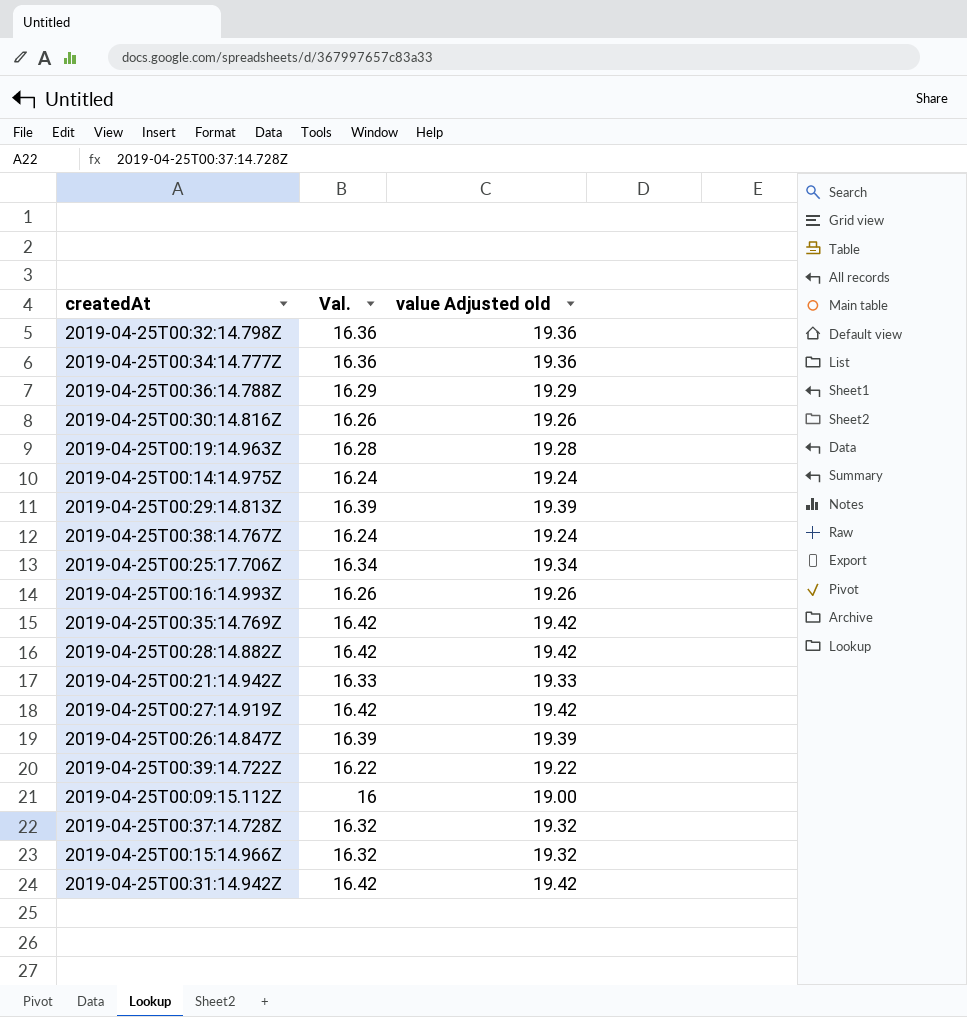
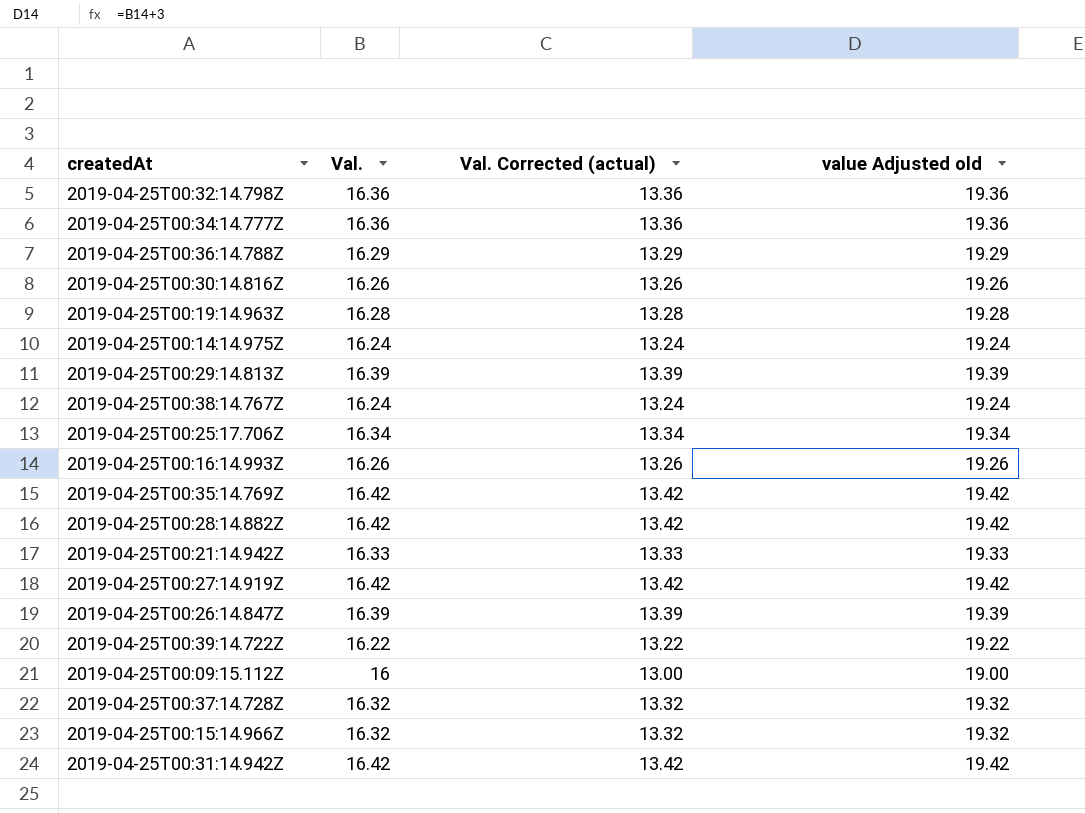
column Val. Corrected (actual) | formula: none -> [Val.] - 3

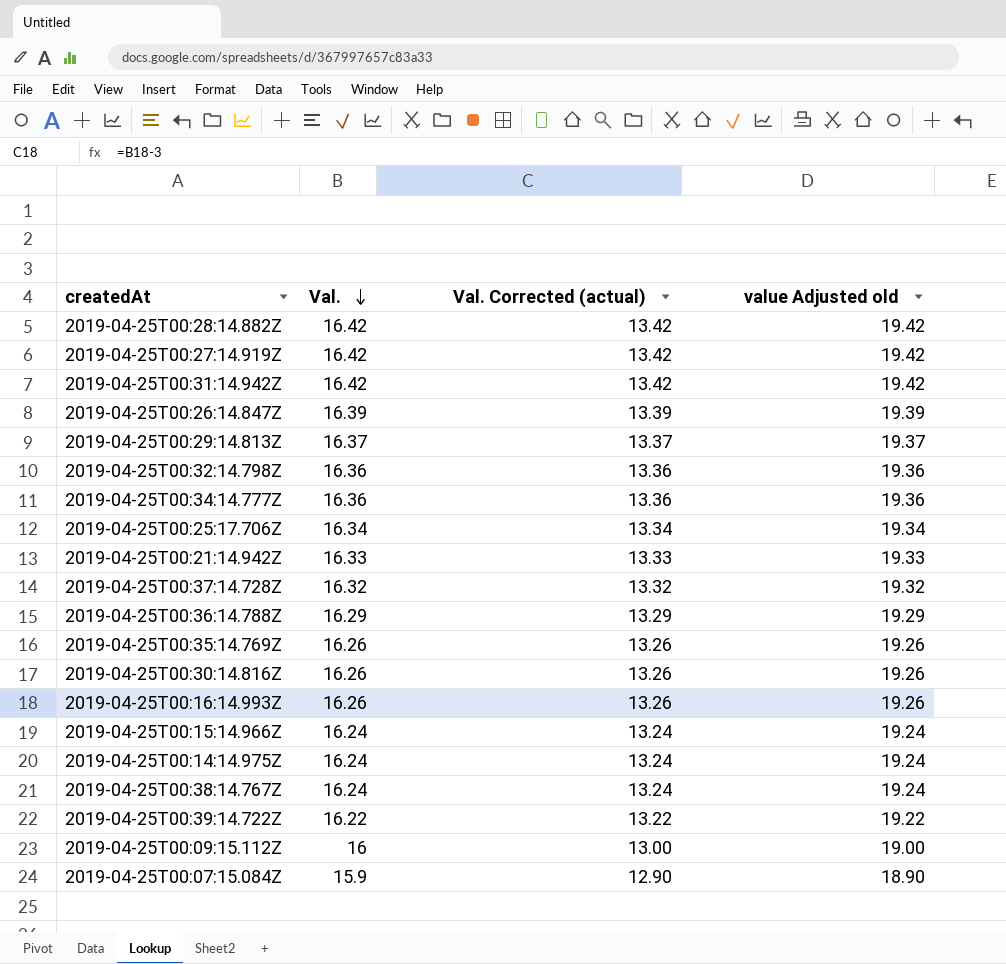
row order: none -> Val. descending
row 2019-04-25T00:19:14.963Z: 16.28 | 13.28 | 19.28 -> none
2019-04-25T00:29:14.813Z | Val.: 16.39 -> 16.37
2019-04-25T00:29:14.813Z | Val. Corrected (actual): 13.39 -> 13.37
2019-04-25T00:29:14.813Z | value Adjusted old: 19.39 -> 19.37
2019-04-25T00:35:14.769Z | Val.: 16.42 -> 16.26
2019-04-25T00:35:14.769Z | Val. Corrected (actual): 13.42 -> 13.26
2019-04-25T00:35:14.769Z | value Adjusted old: 19.42 -> 19.26
2019-04-25T00:15:14.966Z | Val.: 16.32 -> 16.24
2019-04-25T00:15:14.966Z | Val. Corrected (actual): 13.32 -> 13.24
2019-04-25T00:15:14.966Z | value Adjusted old: 19.32 -> 19.24
row 2019-04-25T00:07:15.084Z: none -> 15.9 | 12.90 | 18.90

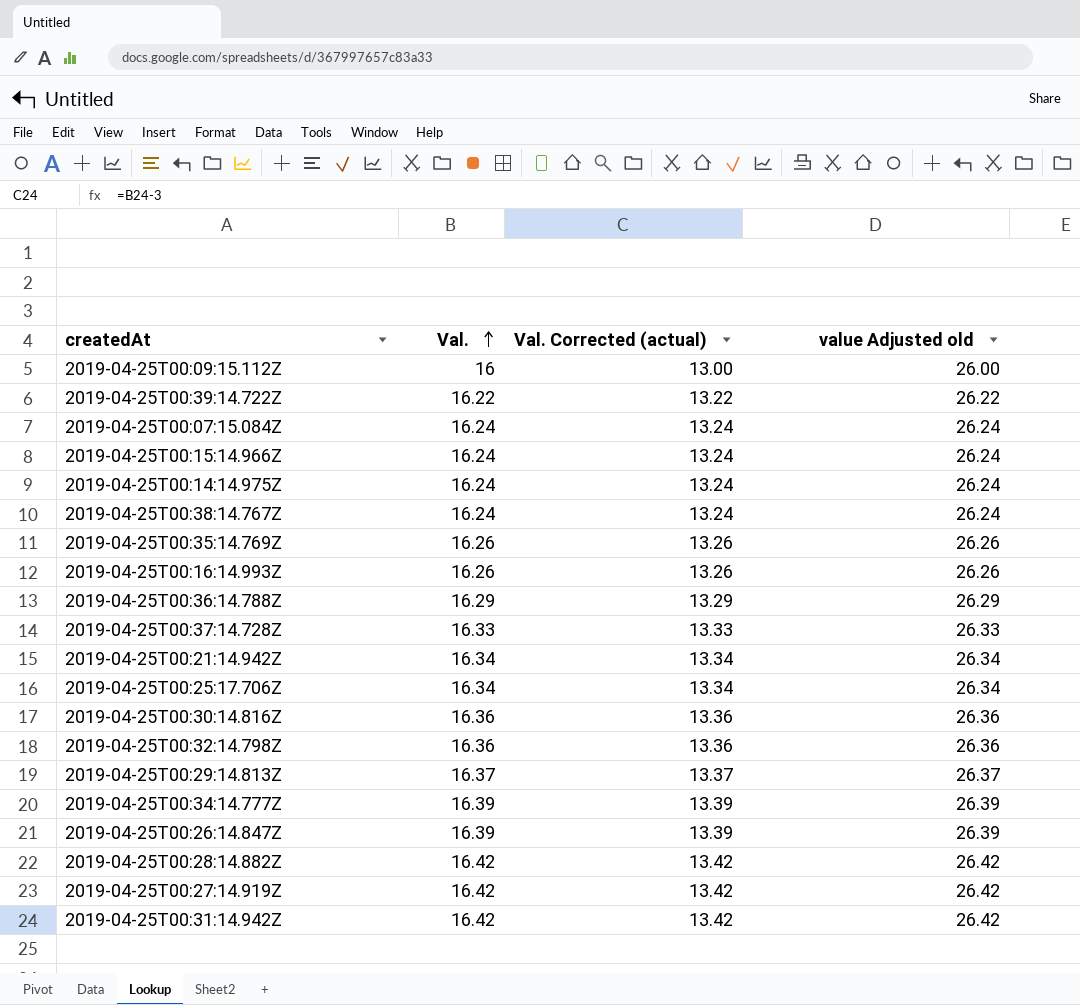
row order: Val. descending -> Val. ascending
column value Adjusted old | formula: [Val.] + 3 -> [Val.] + 10
2019-04-25T00:07:15.084Z | Val.: 15.9 -> 16.24
2019-04-25T00:07:15.084Z | Val. Corrected (actual): 12.90 -> 13.24
2019-04-25T00:37:14.728Z | Val.: 16.32 -> 16.33
2019-04-25T00:37:14.728Z | Val. Corrected (actual): 13.32 -> 13.33
2019-04-25T00:21:14.942Z | Val.: 16.33 -> 16.34
2019-04-25T00:21:14.942Z | Val. Corrected (actual): 13.33 -> 13.34
2019-04-25T00:30:14.816Z | Val.: 16.26 -> 16.36
2019-04-25T00:30:14.816Z | Val. Corrected (actual): 13.26 -> 13.36
2019-04-25T00:34:14.777Z | Val.: 16.36 -> 16.39
2019-04-25T00:34:14.777Z | Val. Corrected (actual): 13.36 -> 13.39

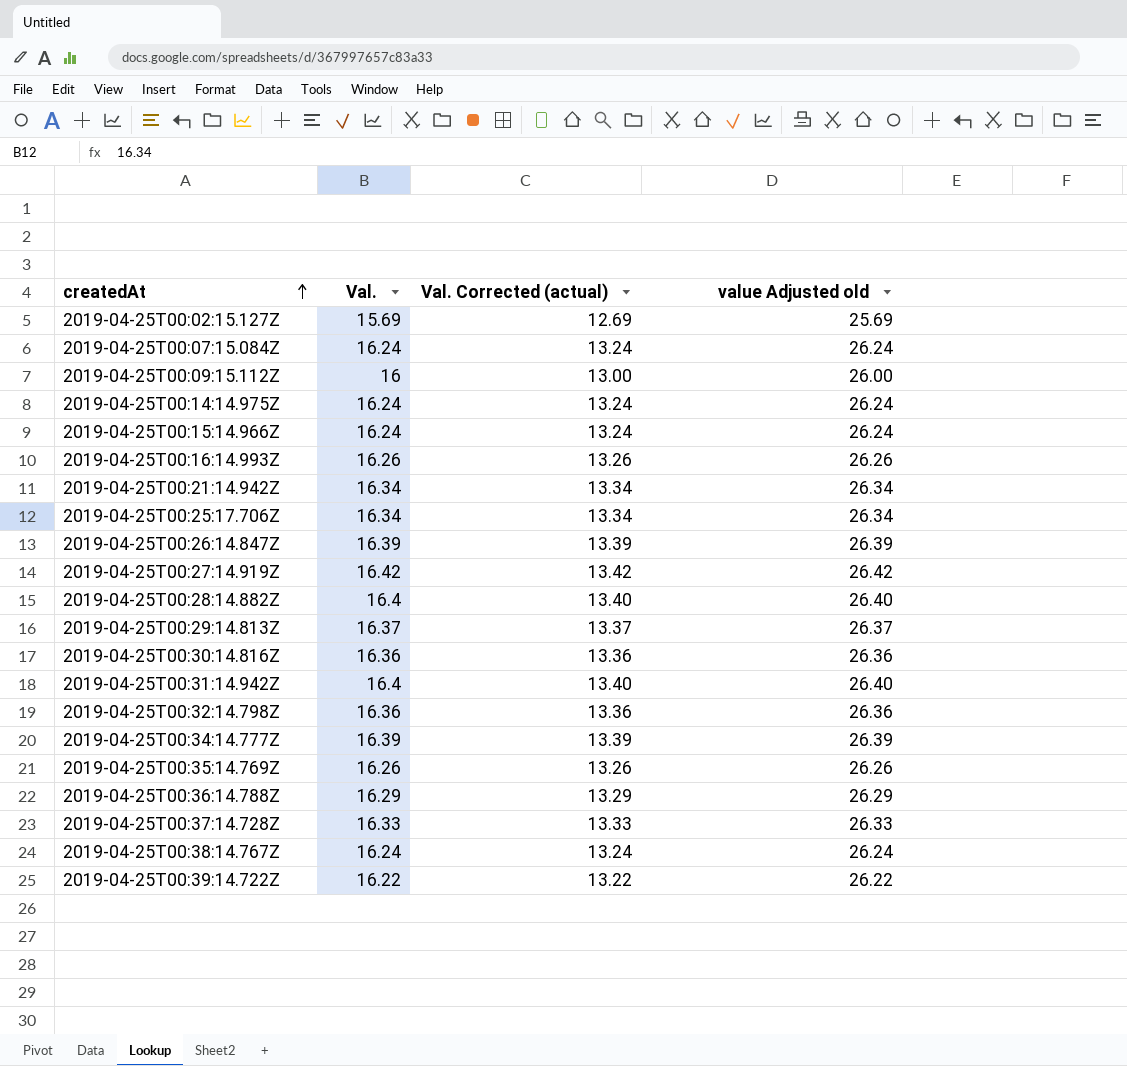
row order: Val. ascending -> createdAt ascending
row 2019-04-25T00:02:15.127Z: none -> 15.69 | 12.69 | 25.69
2019-04-25T00:28:14.882Z | Val.: 16.42 -> 16.4
2019-04-25T00:28:14.882Z | Val. Corrected (actual): 13.42 -> 13.40
2019-04-25T00:28:14.882Z | value Adjusted old: 26.42 -> 26.40
2019-04-25T00:31:14.942Z | Val.: 16.42 -> 16.4
2019-04-25T00:31:14.942Z | Val. Corrected (actual): 13.42 -> 13.40
2019-04-25T00:31:14.942Z | value Adjusted old: 26.42 -> 26.40

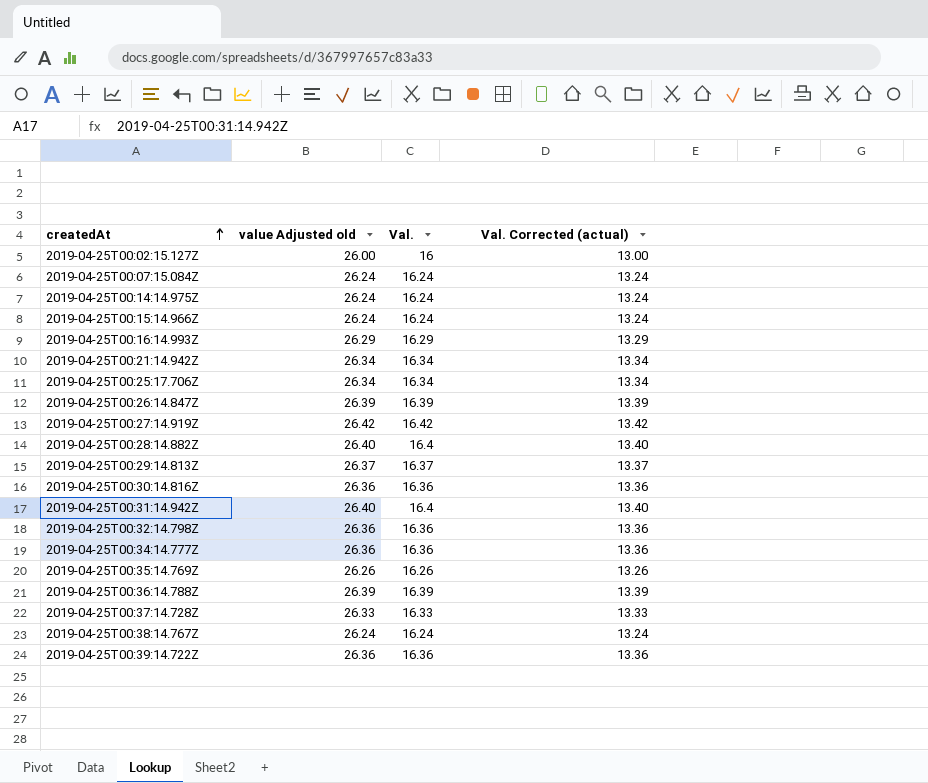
column value Adjusted old | position: 4 -> 2
row 2019-04-25T00:09:15.112Z: 16 | 13.00 | 26.00 -> none
2019-04-25T00:02:15.127Z | value Adjusted old: 25.69 -> 26.00
2019-04-25T00:02:15.127Z | Val.: 15.69 -> 16
2019-04-25T00:02:15.127Z | Val. Corrected (actual): 12.69 -> 13.00
2019-04-25T00:16:14.993Z | value Adjusted old: 26.26 -> 26.29
2019-04-25T00:16:14.993Z | Val.: 16.26 -> 16.29
2019-04-25T00:16:14.993Z | Val. Corrected (actual): 13.26 -> 13.29
2019-04-25T00:34:14.777Z | value Adjusted old: 26.39 -> 26.36
2019-04-25T00:34:14.777Z | Val.: 16.39 -> 16.36
2019-04-25T00:34:14.777Z | Val. Corrected (actual): 13.39 -> 13.36
2019-04-25T00:36:14.788Z | value Adjusted old: 26.29 -> 26.39
2019-04-25T00:36:14.788Z | Val.: 16.29 -> 16.39
2019-04-25T00:36:14.788Z | Val. Corrected (actual): 13.29 -> 13.39
2019-04-25T00:39:14.722Z | value Adjusted old: 26.22 -> 26.36
2019-04-25T00:39:14.722Z | Val.: 16.22 -> 16.36
2019-04-25T00:39:14.722Z | Val. Corrected (actual): 13.22 -> 13.36

